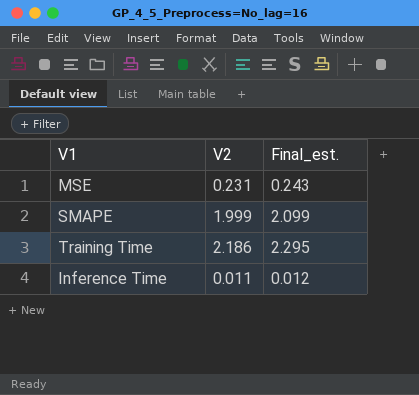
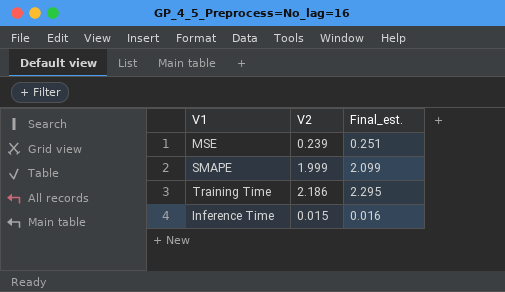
MSE | V2: 0.231 -> 0.239
MSE | Final_est.: 0.243 -> 0.251
Inference Time | V2: 0.011 -> 0.015
Inference Time | Final_est.: 0.012 -> 0.016

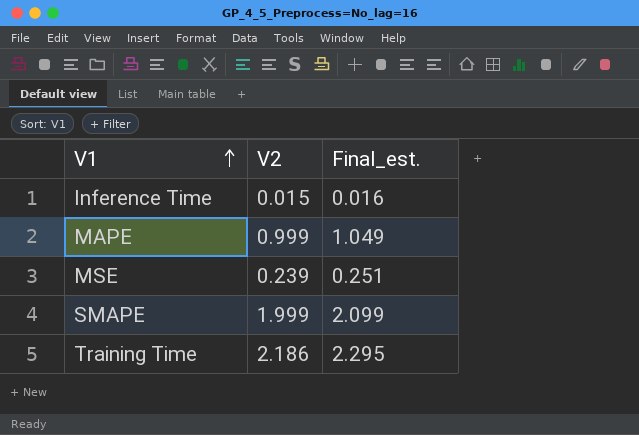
row order: none -> V1 ascending
row MAPE: none -> 0.999 | 1.049

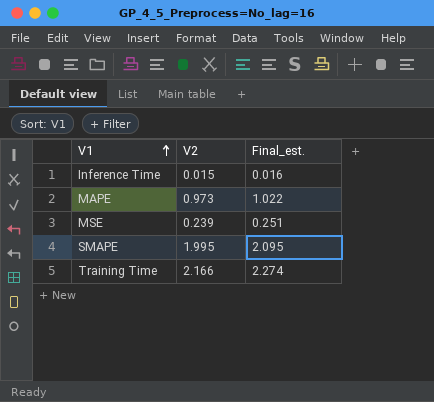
MAPE | V2: 0.999 -> 0.973
MAPE | Final_est.: 1.049 -> 1.022
SMAPE | V2: 1.999 -> 1.995
SMAPE | Final_est.: 2.099 -> 2.095
Training Time | V2: 2.186 -> 2.166
Training Time | Final_est.: 2.295 -> 2.274

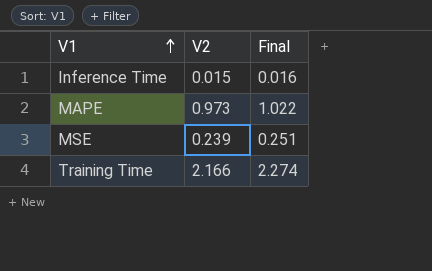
column name: Final_est. -> Final
row SMAPE: 1.995 | 2.095 -> none

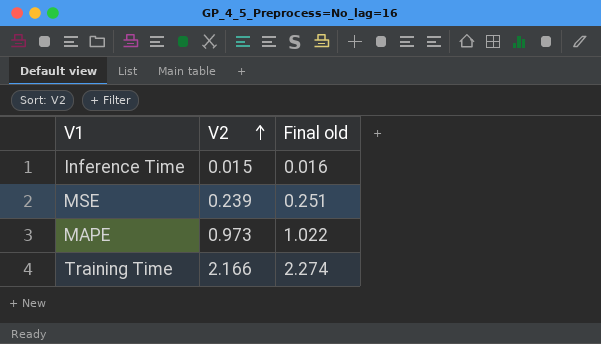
row order: V1 ascending -> V2 ascending
column name: Final -> Final old

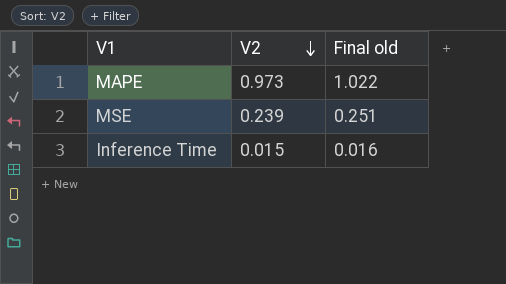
row order: V2 ascending -> V2 descending
row Training Time: 2.166 | 2.274 -> none

